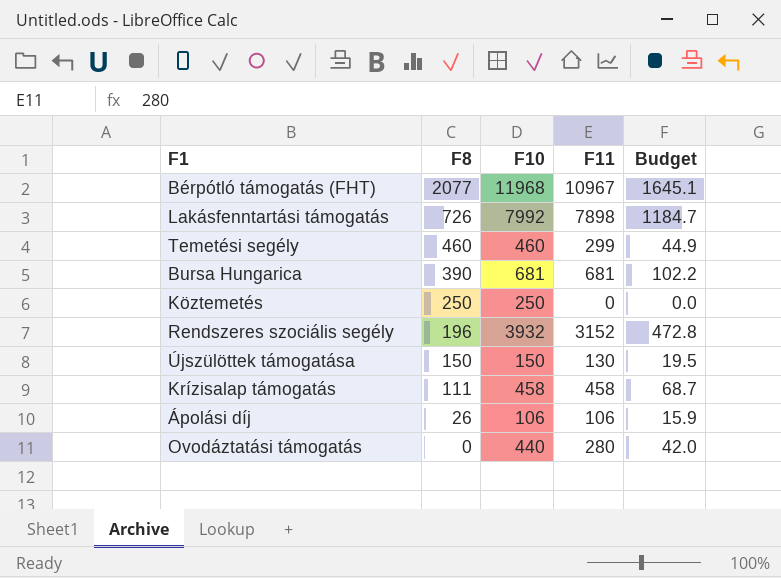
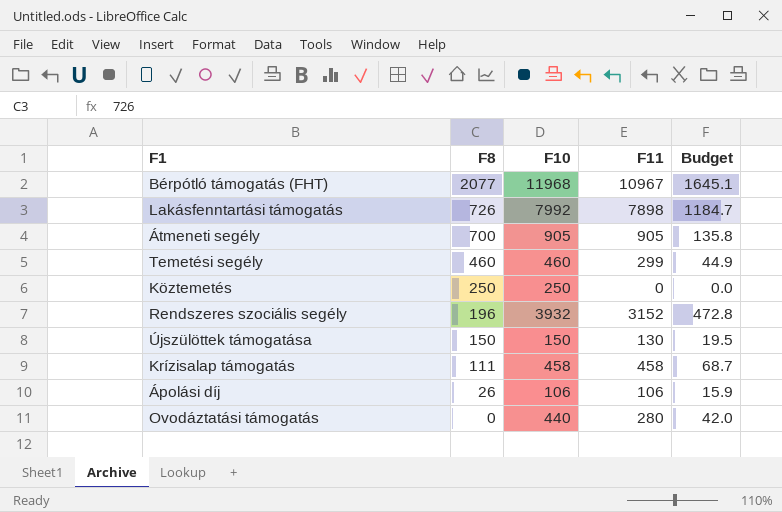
row Bursa Hungarica: 390 | 681 | 681 | 102.2 -> none
row Átmeneti segély: none -> 700 | 905 | 905 | 135.8

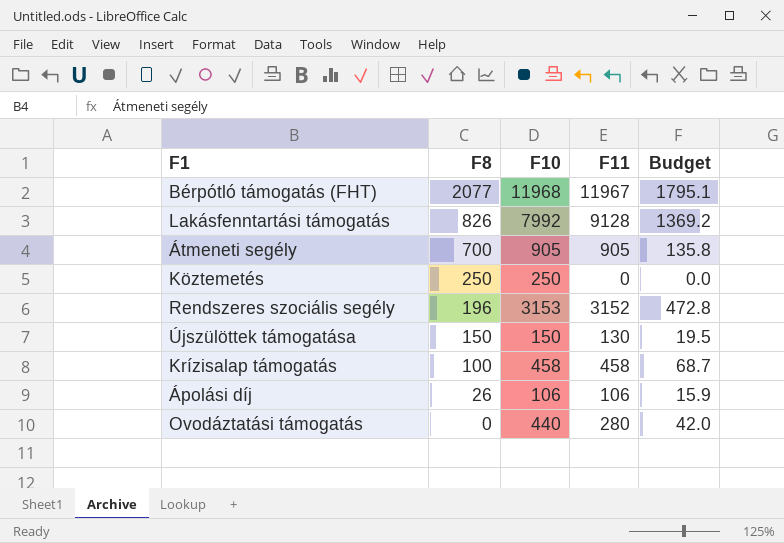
row Temetési segély: 460 | 460 | 299 | 44.9 -> none
Bérpótló támogatás (FHT) | F11: 10967 -> 11967
Bérpótló támogatás (FHT) | Budget: 1645.1 -> 1795.1
Lakásfenntartási támogatás | F8: 726 -> 826
Lakásfenntartási támogatás | F11: 7898 -> 9128
Lakásfenntartási támogatás | Budget: 1184.7 -> 1369.2
Rendszeres szociális segély | F10: 3932 -> 3153
Krízisalap támogatás | F8: 111 -> 100

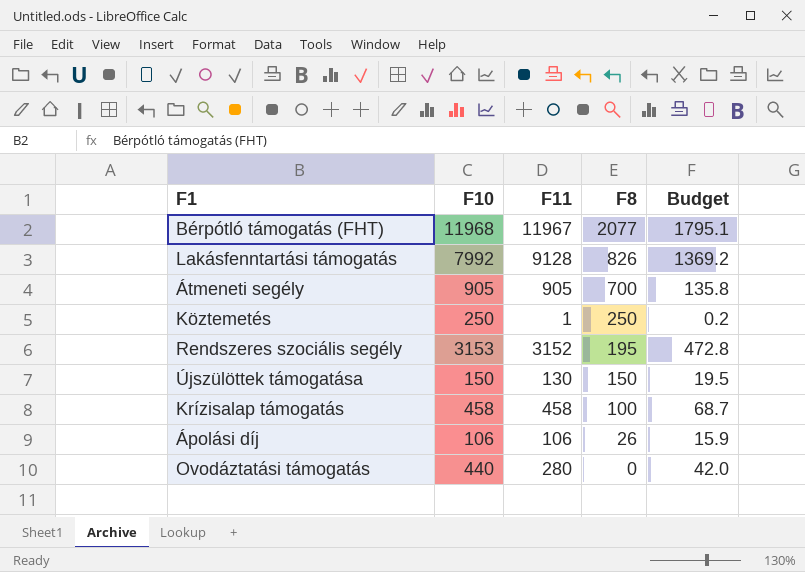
column F8 | position: 2 -> 4
Köztemetés | F11: 0 -> 1
Köztemetés | Budget: 0.0 -> 0.2
Rendszeres szociális segély | F8: 196 -> 195

